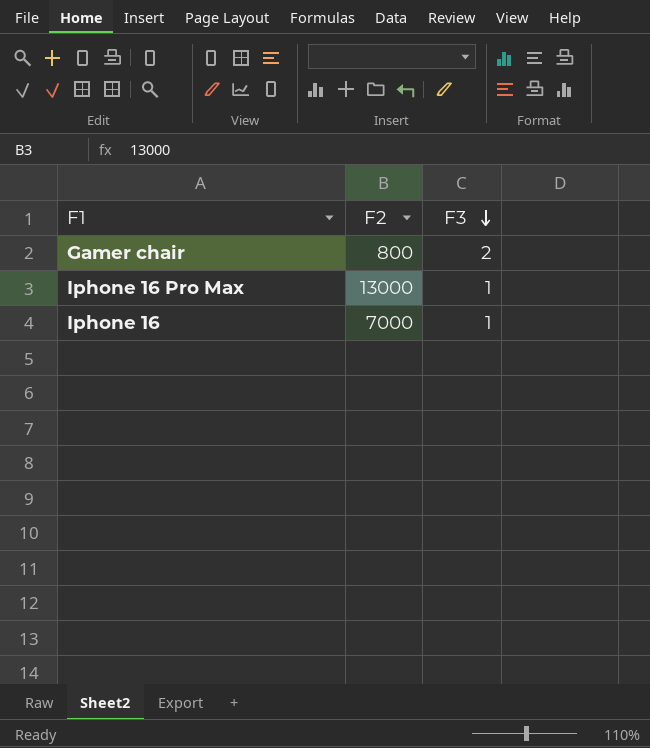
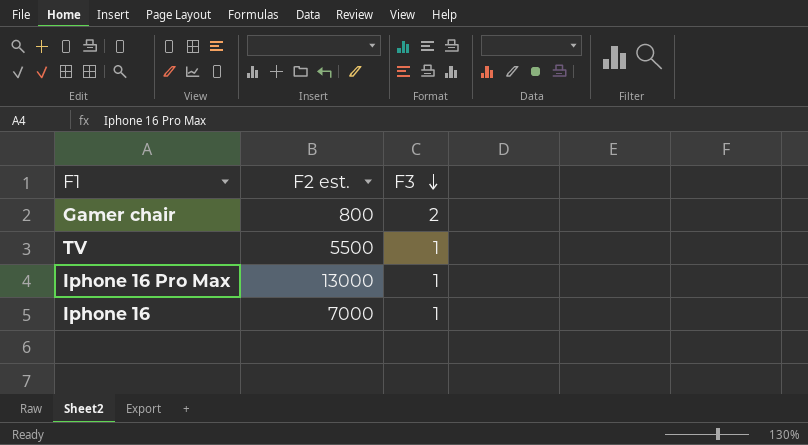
column name: F2 -> F2 est.
row TV: none -> 5500 | 1

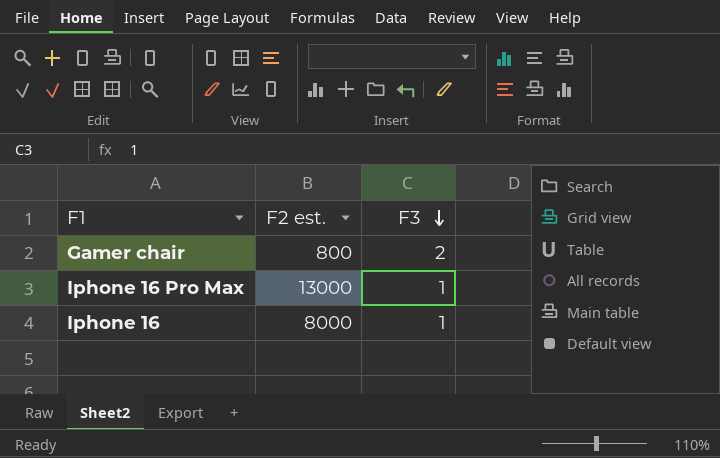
row TV: 5500 | 1 -> none
Iphone 16 | F2 est.: 7000 -> 8000

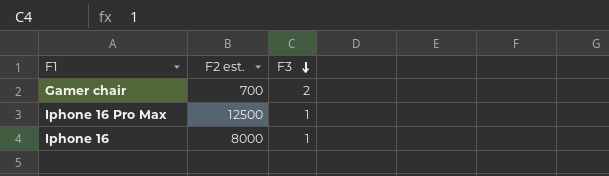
Gamer chair | F2 est.: 800 -> 700
Iphone 16 Pro Max | F2 est.: 13000 -> 12500

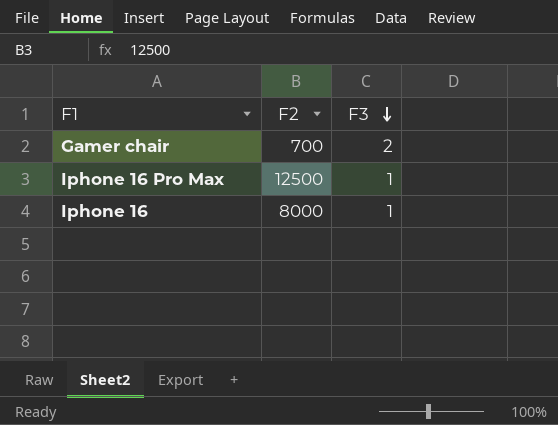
column name: F2 est. -> F2

